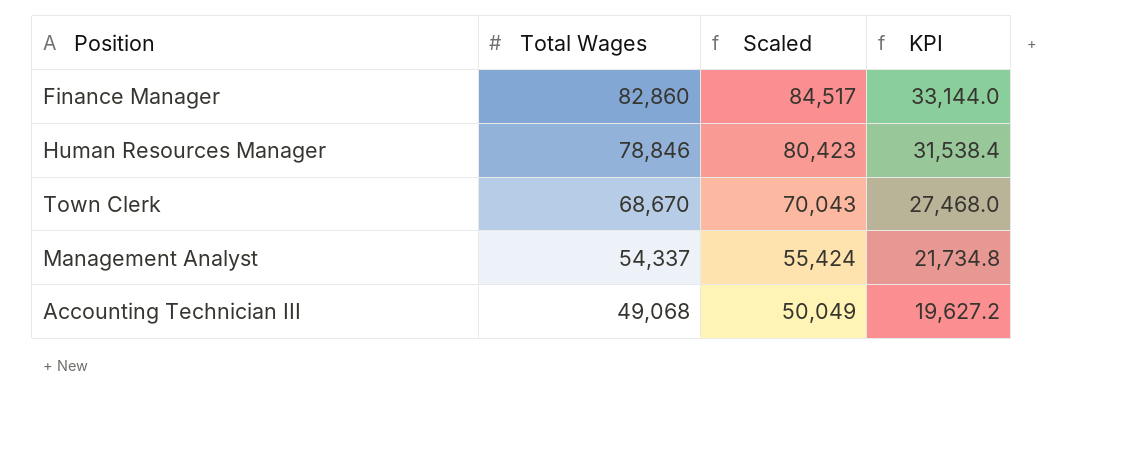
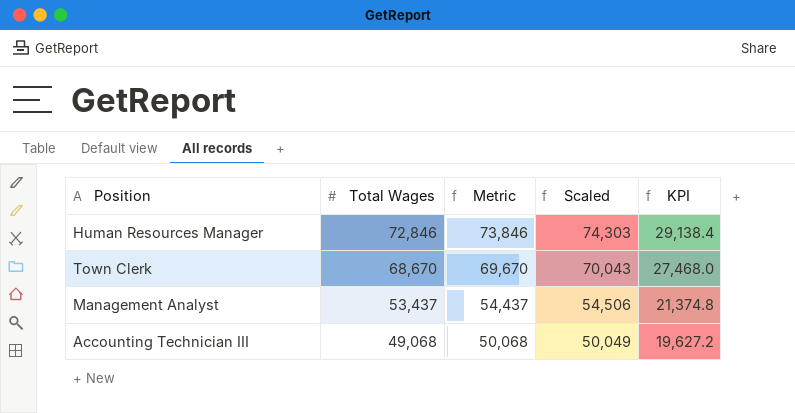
column Metric | formula: none -> [Total Wages] + 1000
row Finance Manager: 82,860 | 84,517 | 33,144.0 -> none
Human Resources Manager | Total Wages: 78,846 -> 72,846
Human Resources Manager | Scaled: 80,423 -> 74,303
Human Resources Manager | KPI: 31,538.4 -> 29,138.4
Management Analyst | Total Wages: 54,337 -> 53,437
Management Analyst | Scaled: 55,424 -> 54,506
Management Analyst | KPI: 21,734.8 -> 21,374.8

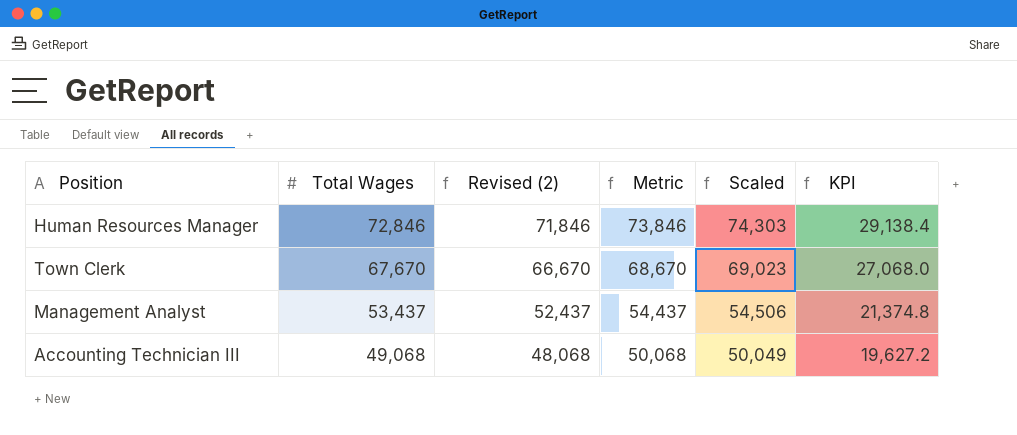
column Revised (2) | formula: none -> [Total Wages] - 1000
Town Clerk | Total Wages: 68,670 -> 67,670
Town Clerk | Metric: 69,670 -> 68,670
Town Clerk | Scaled: 70,043 -> 69,023
Town Clerk | KPI: 27,468.0 -> 27,068.0

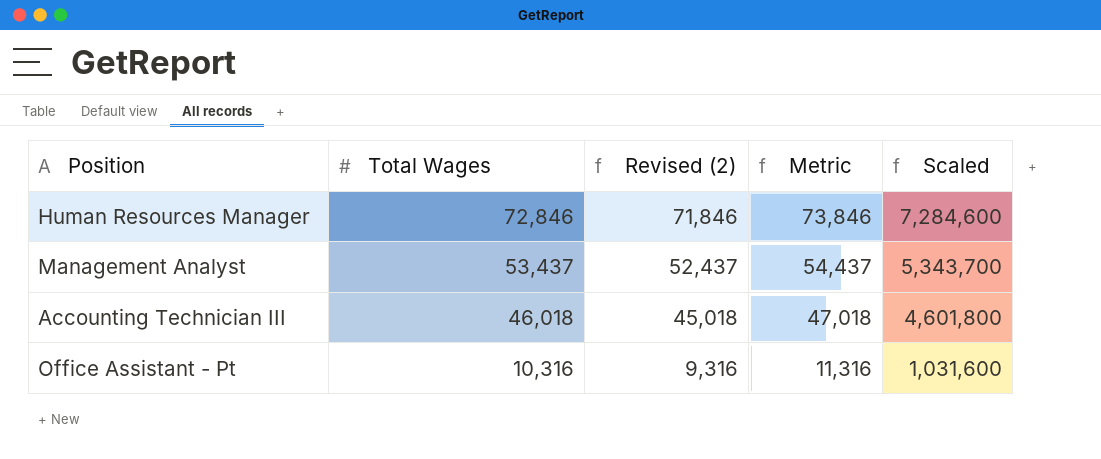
column KPI | formula: [Total Wages] * 0.4 -> none
column Scaled | formula: [Total Wages] * 1.02 -> [Total Wages] * 100
row Town Clerk: 67,670 | 66,670 | 68,670 | 69,023 | 27,068.0 -> none
Accounting Technician III | Total Wages: 49,068 -> 46,018
Accounting Technician III | Revised (2): 48,068 -> 45,018
Accounting Technician III | Metric: 50,068 -> 47,018
row Office Assistant - Pt: none -> 10,316 | 9,316 | 11,316 | 1,031,600

